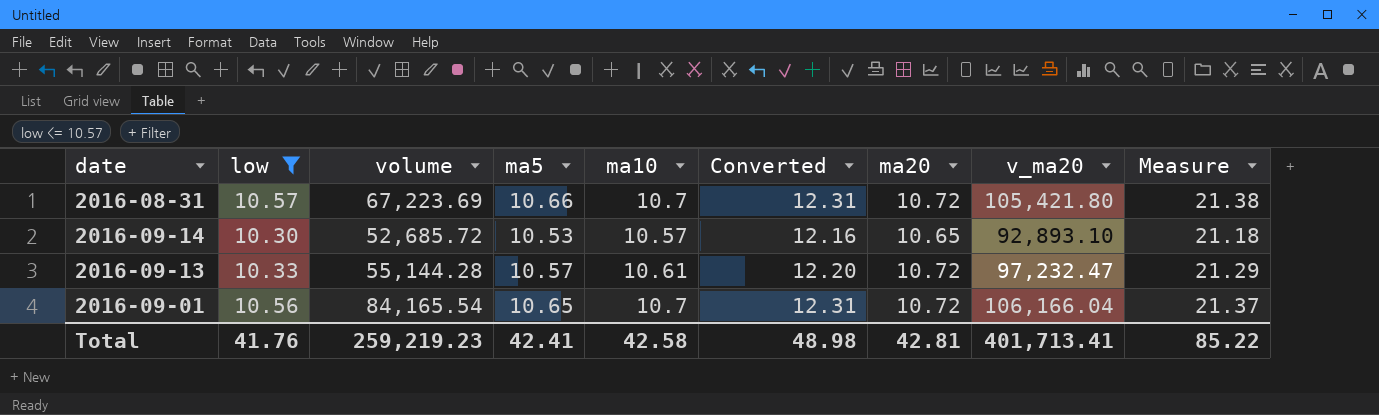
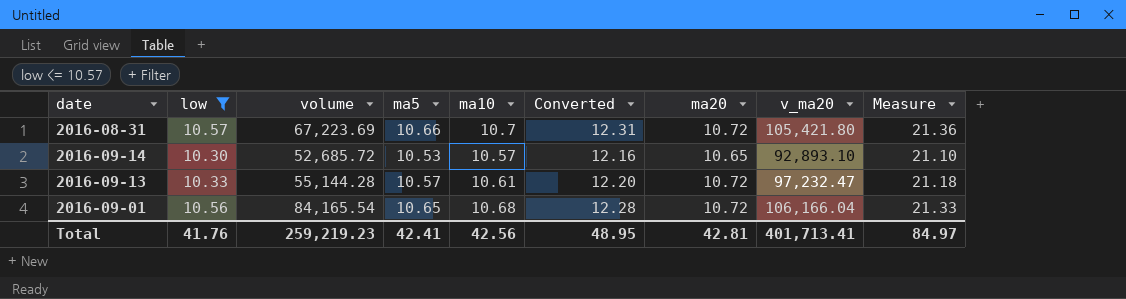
column Measure | formula: [ma5] + [ma20] -> [ma5] + [ma10]
2016-09-01 | ma10: 10.7 -> 10.68
2016-09-01 | Converted: 12.31 -> 12.28
Total | ma10: 42.58 -> 42.56
Total | Converted: 48.98 -> 48.95
Total | Measure: 85.22 -> 84.97

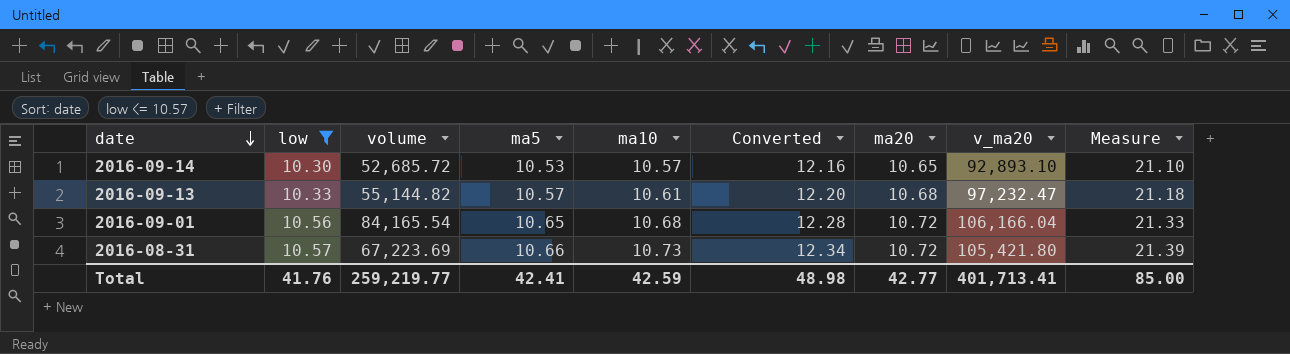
row order: none -> date descending
2016-09-13 | volume: 55,144.28 -> 55,144.82
2016-09-13 | ma20: 10.72 -> 10.68
2016-08-31 | ma10: 10.7 -> 10.73
2016-08-31 | Converted: 12.31 -> 12.34
2016-08-31 | Measure: 21.36 -> 21.39
Total | volume: 259,219.23 -> 259,219.77
Total | ma10: 42.56 -> 42.59
Total | Converted: 48.95 -> 48.98
Total | ma20: 42.81 -> 42.77
Total | Measure: 84.97 -> 85.00

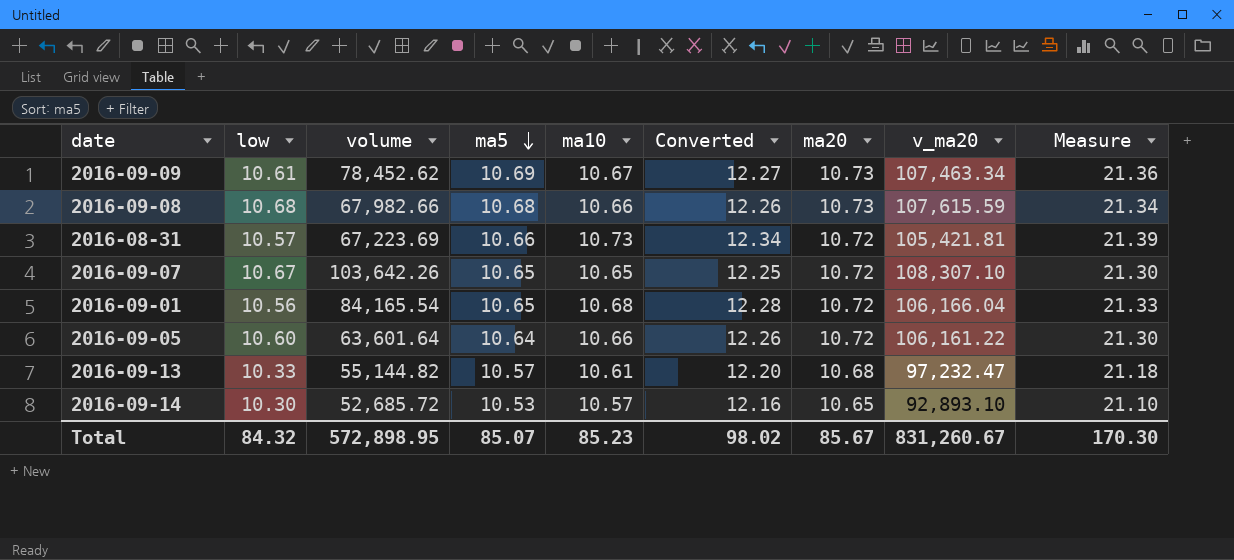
filter: low <= 10.57 -> none
row order: date descending -> ma5 descending
2016-08-31 | v_ma20: 105,421.80 -> 105,421.81
Total | low: 41.76 -> 84.32
Total | volume: 259,219.77 -> 572,898.95
Total | ma5: 42.41 -> 85.07
Total | ma10: 42.59 -> 85.23
Total | Converted: 48.98 -> 98.02
Total | ma20: 42.77 -> 85.67
Total | v_ma20: 401,713.41 -> 831,260.67
Total | Measure: 85.00 -> 170.30

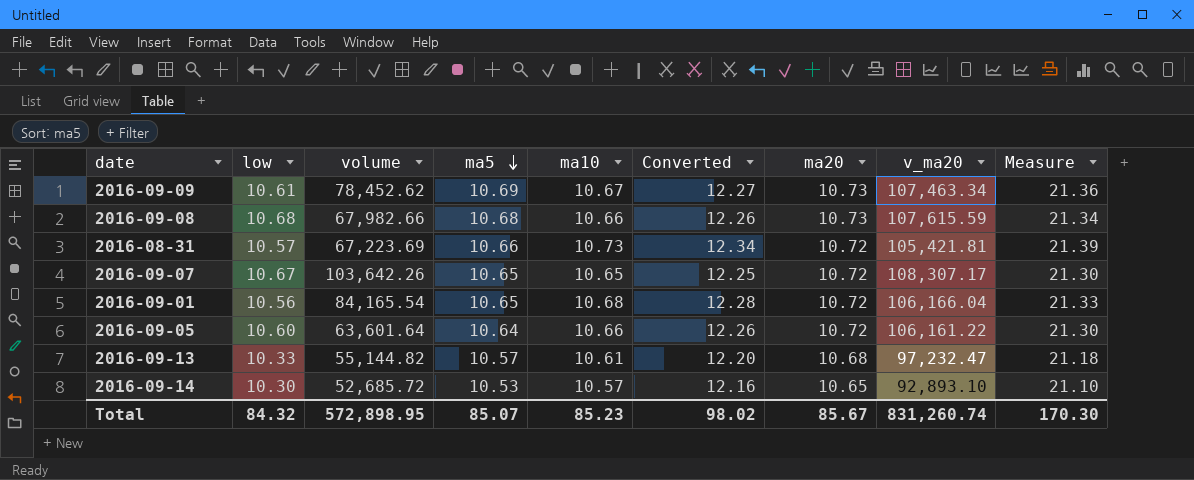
2016-09-07 | v_ma20: 108,307.10 -> 108,307.17
Total | v_ma20: 831,260.67 -> 831,260.74

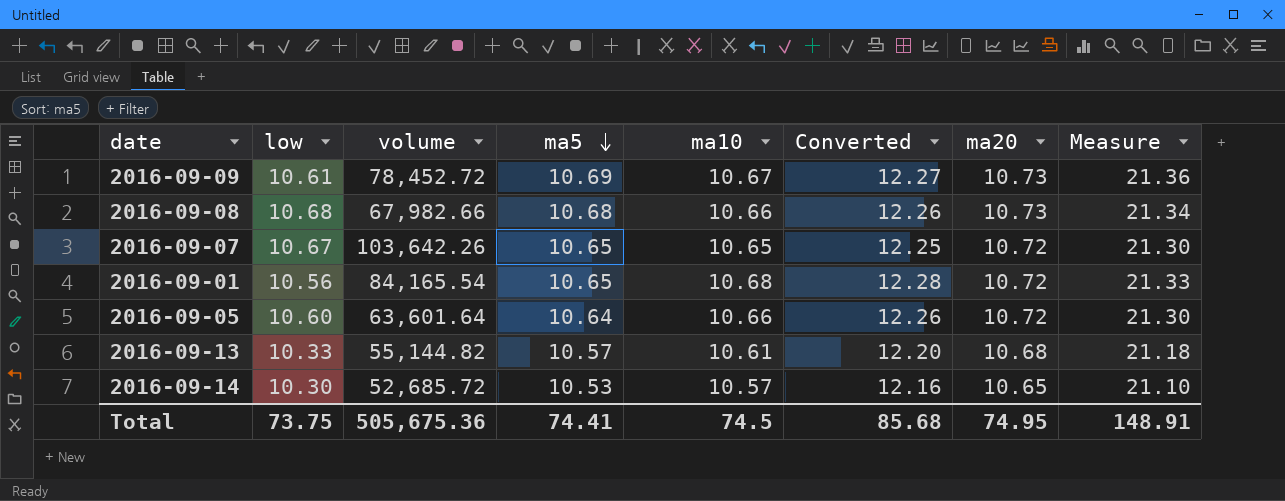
column v_ma20 | position: 8 -> none
row 2016-08-31: 10.57 | 67,223.69 | 10.66 | 10.73 | 12.34 | 10.72 | 105,421.81 | 21.39 -> none
2016-09-09 | volume: 78,452.62 -> 78,452.72
Total | low: 84.32 -> 73.75
Total | volume: 572,898.95 -> 505,675.36
Total | ma5: 85.07 -> 74.41
Total | ma10: 85.23 -> 74.5
Total | Converted: 98.02 -> 85.68
Total | ma20: 85.67 -> 74.95
Total | Measure: 170.30 -> 148.91

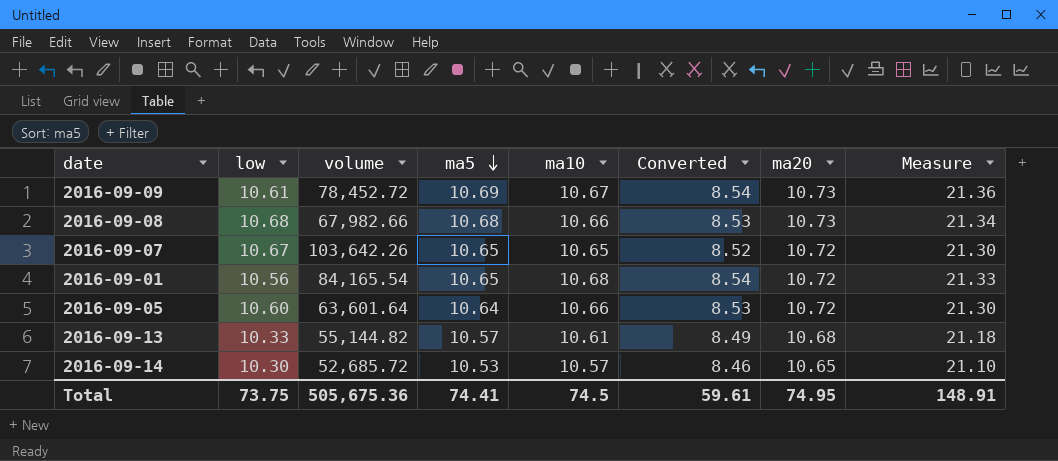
column Converted | formula: [ma10] * 1.15 -> [ma10] * 0.8
Total | Converted: 85.68 -> 59.61

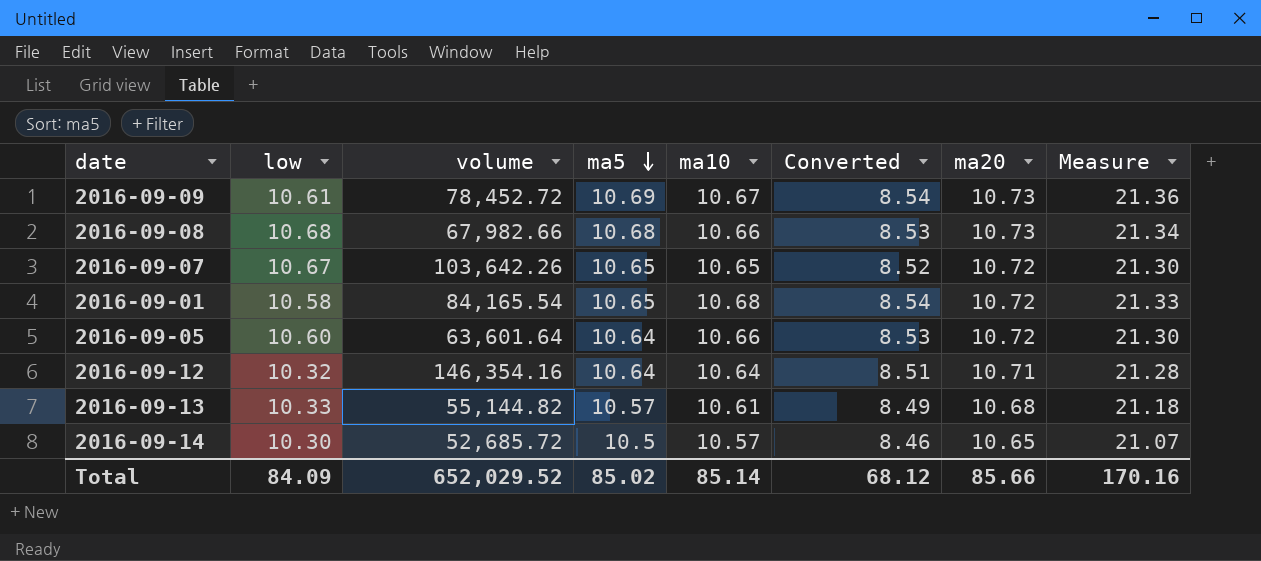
2016-09-01 | low: 10.56 -> 10.58
row 2016-09-12: none -> 10.32 | 146,354.16 | 10.64 | 10.64 | 8.51 | 10.71 | 21.28
2016-09-14 | ma5: 10.53 -> 10.5
2016-09-14 | Measure: 21.10 -> 21.07
Total | low: 73.75 -> 84.09
Total | volume: 505,675.36 -> 652,029.52
Total | ma5: 74.41 -> 85.02
Total | ma10: 74.5 -> 85.14
Total | Converted: 59.61 -> 68.12
Total | ma20: 74.95 -> 85.66
Total | Measure: 148.91 -> 170.16

